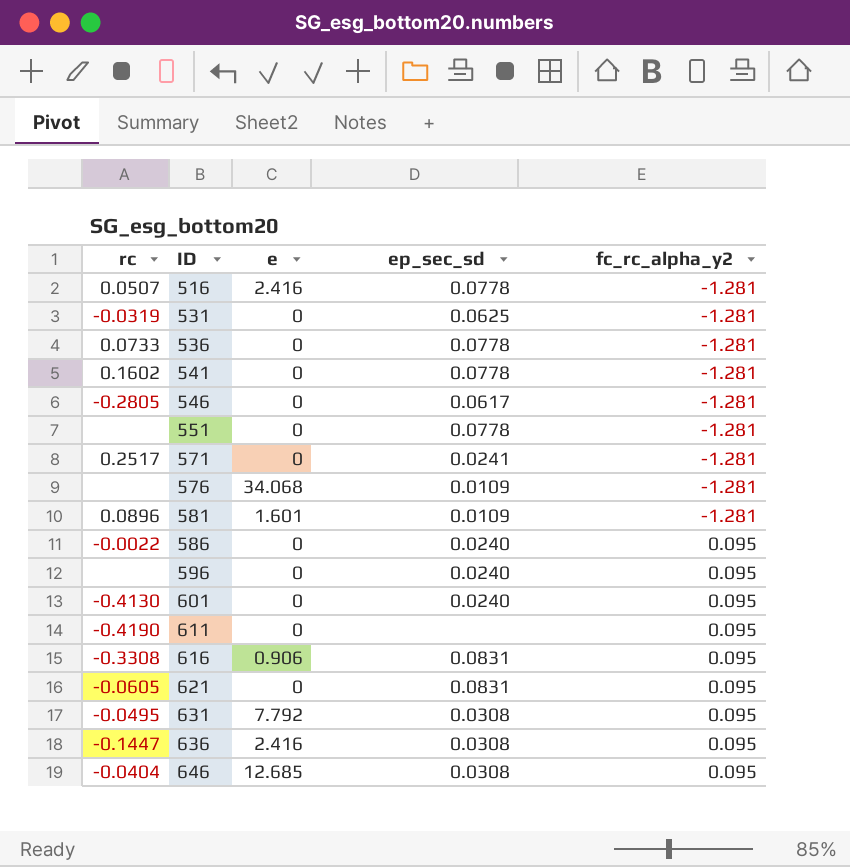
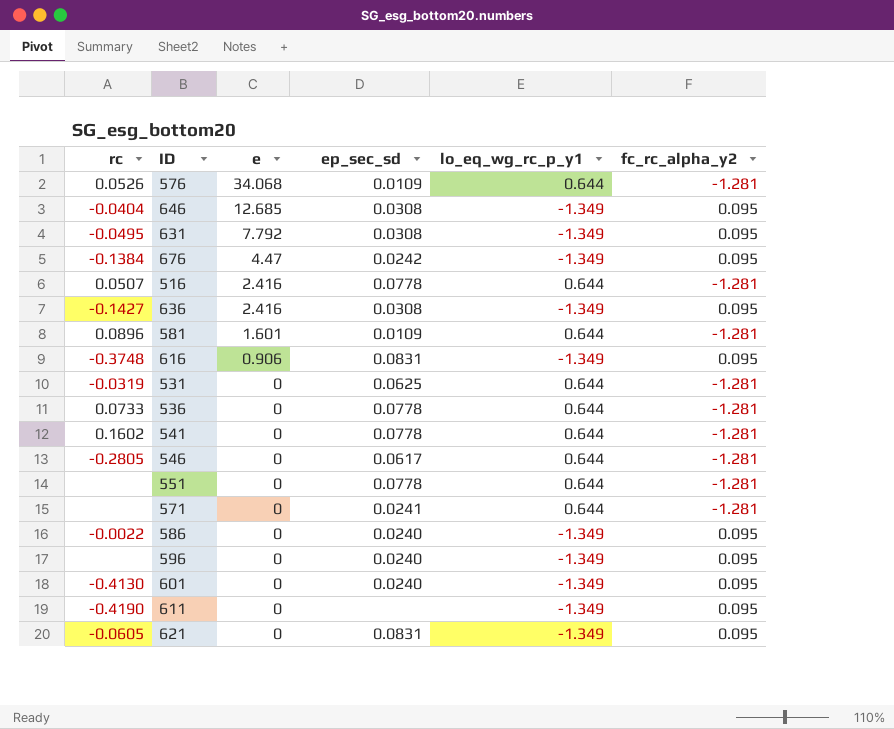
row order: ID ascending -> e descending
column lo_eq_wg_rc_p_y1 | position: none -> 5
576 | rc: none -> 0.0526
row 676: none -> -0.1384 | 4.47 | 0.0242 | -1.349 | 0.095
636 | rc: -0.1447 -> -0.1427
616 | rc: -0.3308 -> -0.3748
571 | rc: 0.2517 -> none

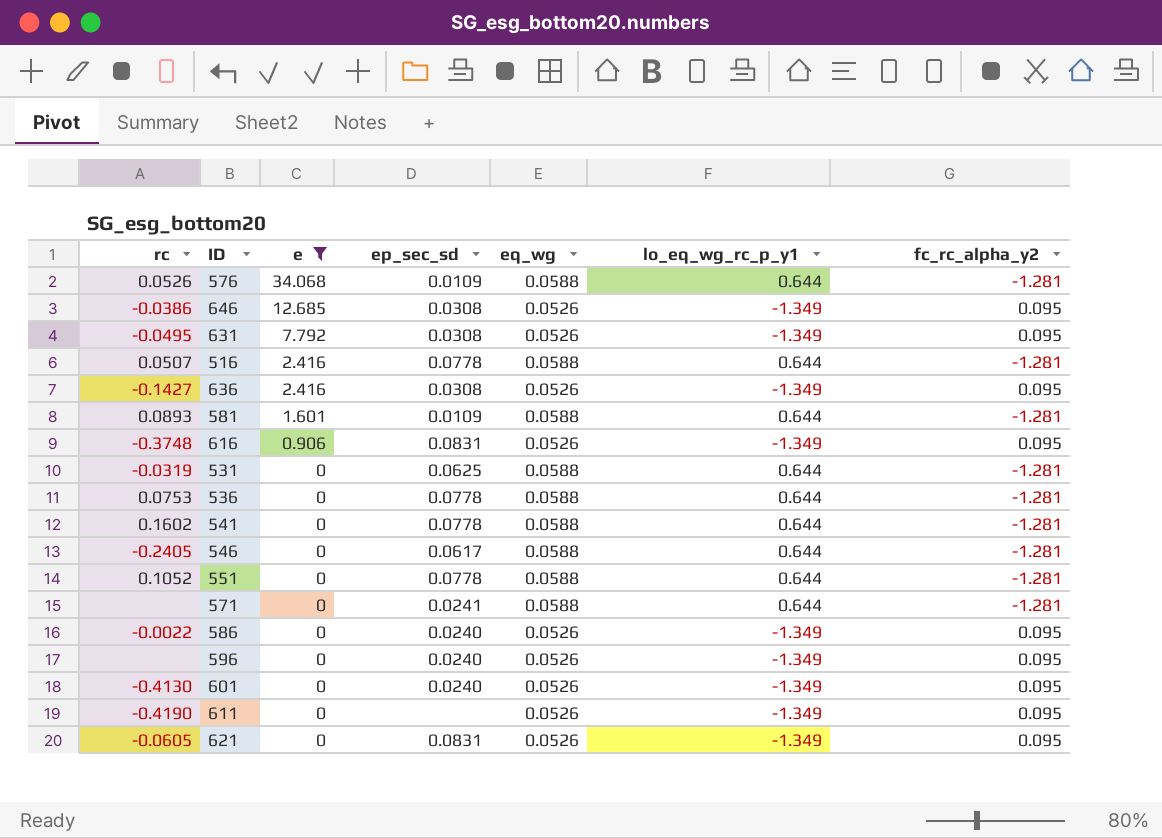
filter: none -> e != 4.47
column eq_wg | position: none -> 5
646 | rc: -0.0404 -> -0.0386
581 | rc: 0.0896 -> 0.0893
536 | rc: 0.0733 -> 0.0753
546 | rc: -0.2805 -> -0.2405
551 | rc: none -> 0.1052

